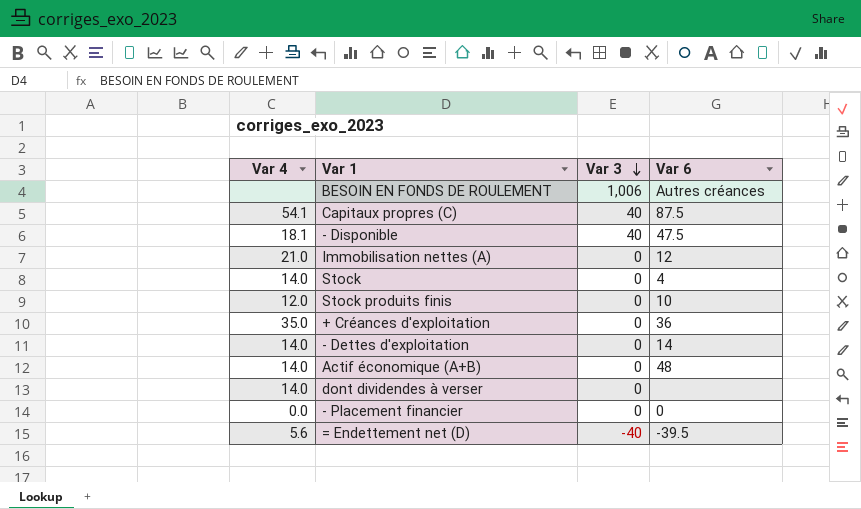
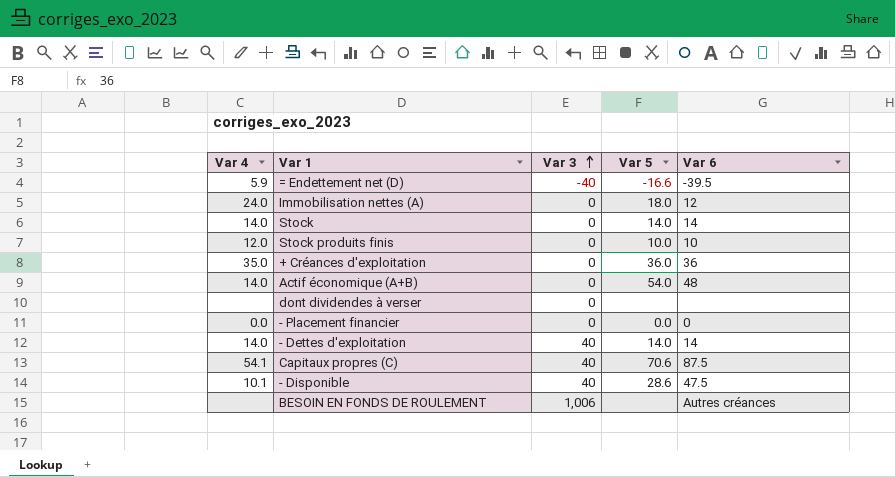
row order: Var 3 descending -> Var 3 ascending
column Var 5 | position: none -> 4
= Endettement net (D) | Var 4: 5.6 -> 5.9
Immobilisation nettes (A) | Var 4: 21.0 -> 24.0
Stock | Var 6: 4 -> 14
dont dividendes à verser | Var 4: 14.0 -> none
- Dettes d'exploitation | Var 3: 0 -> 40
- Disponible | Var 4: 18.1 -> 10.1

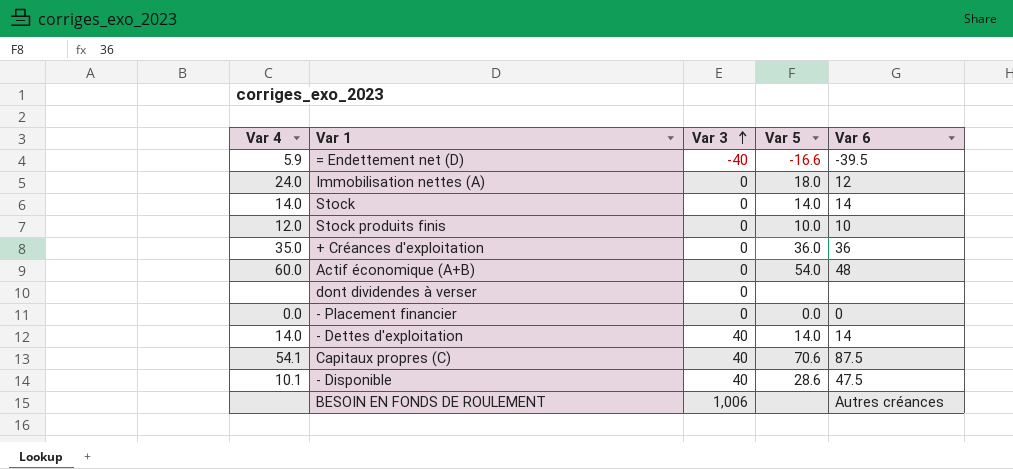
Actif économique (A+B) | Var 4: 14.0 -> 60.0

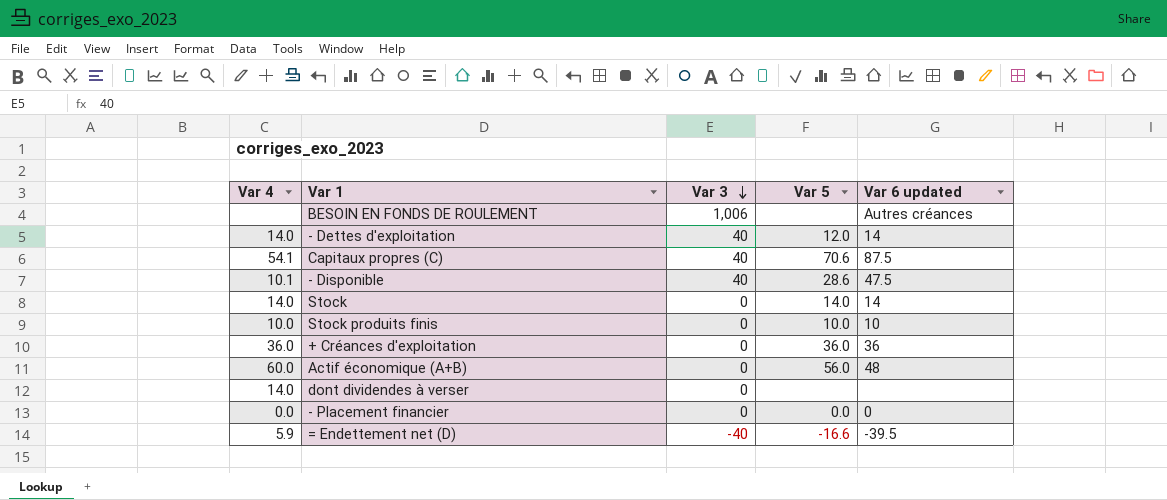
row order: Var 3 ascending -> Var 3 descending
column name: Var 6 -> Var 6 updated
row Immobilisation nettes (A): 24.0 | 0 | 18.0 | 12 -> none
- Dettes d'exploitation | Var 5: 14.0 -> 12.0
Stock produits finis | Var 4: 12.0 -> 10.0
+ Créances d'exploitation | Var 4: 35.0 -> 36.0
Actif économique (A+B) | Var 5: 54.0 -> 56.0
dont dividendes à verser | Var 4: none -> 14.0

